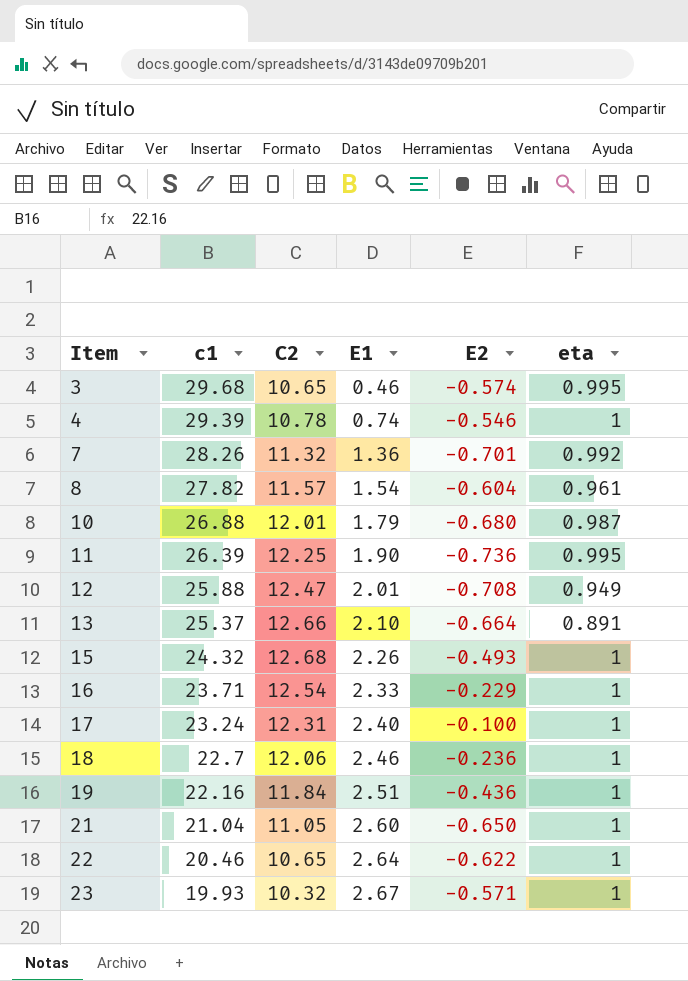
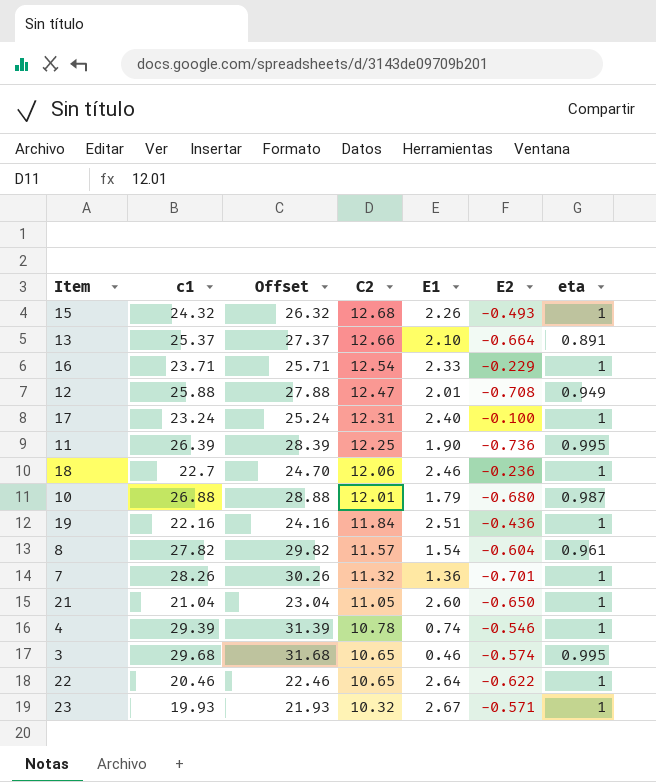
row order: Item ascending -> C2 descending
column Offset | formula: none -> [c1] + 2
7 | eta: 0.992 -> 1

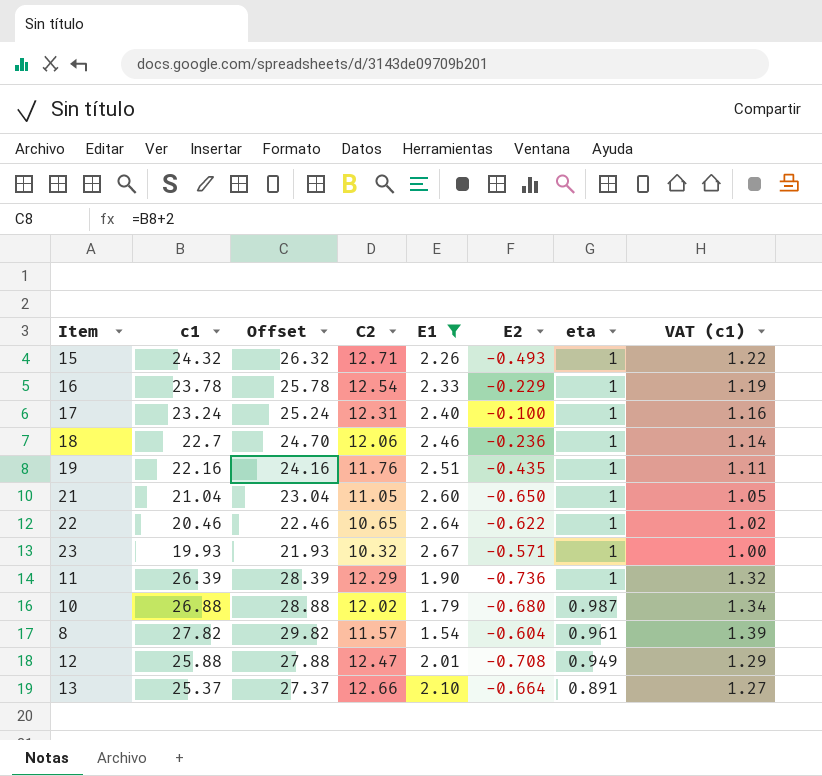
filter: none -> E1 >= 1.54
row order: C2 descending -> eta descending
column VAT (c1) | formula: none -> [c1] * 0.05
15 | C2: 12.68 -> 12.71
16 | c1: 23.71 -> 23.78
16 | Offset: 25.71 -> 25.78
19 | C2: 11.84 -> 11.76
19 | E2: -0.436 -> -0.435
11 | C2: 12.25 -> 12.29
11 | eta: 0.995 -> 1
10 | C2: 12.01 -> 12.02

